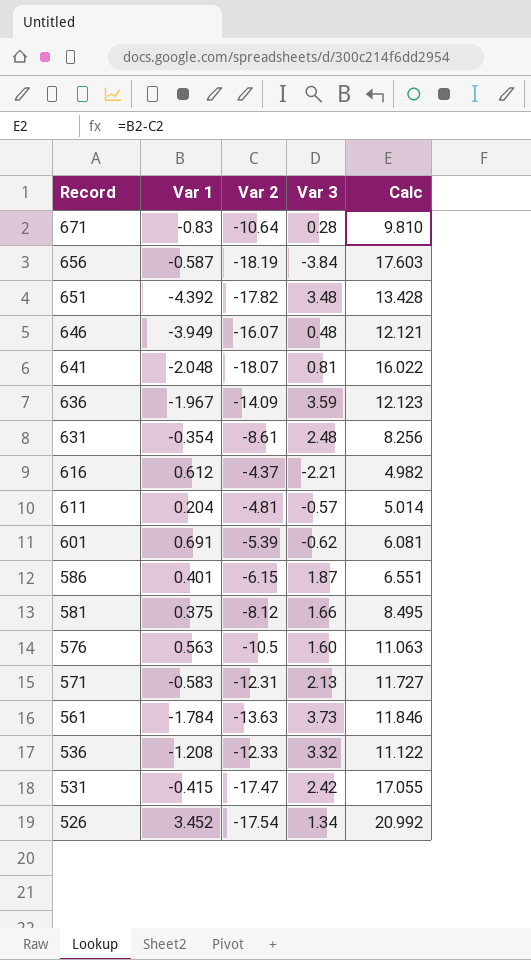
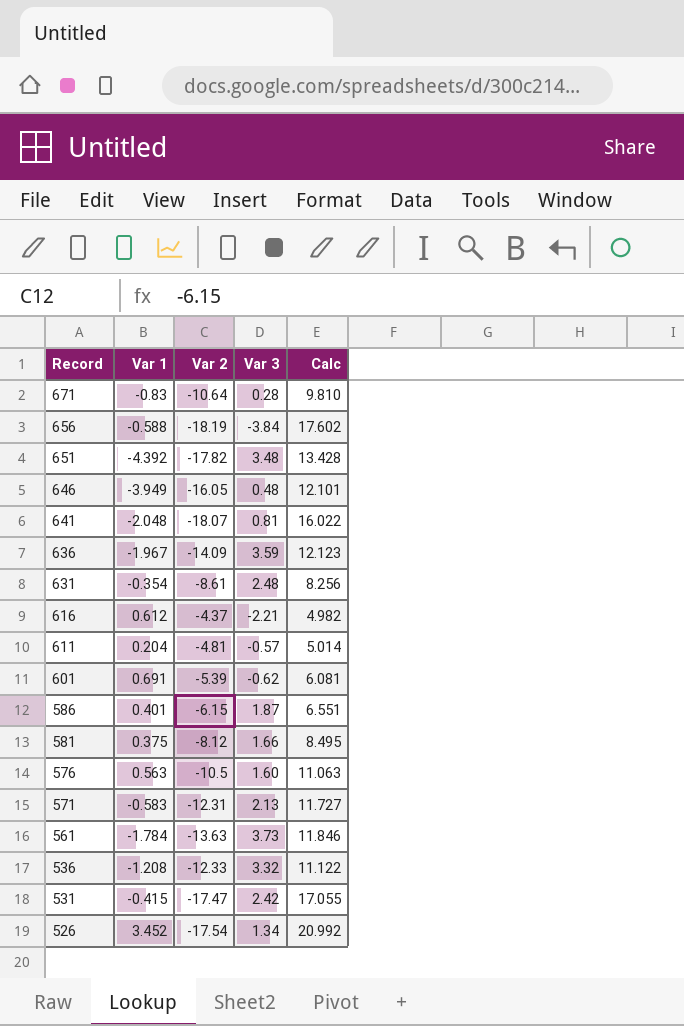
656 | Var 1: -0.587 -> -0.588
656 | Calc: 17.603 -> 17.602
646 | Var 2: -16.07 -> -16.05
646 | Calc: 12.121 -> 12.101

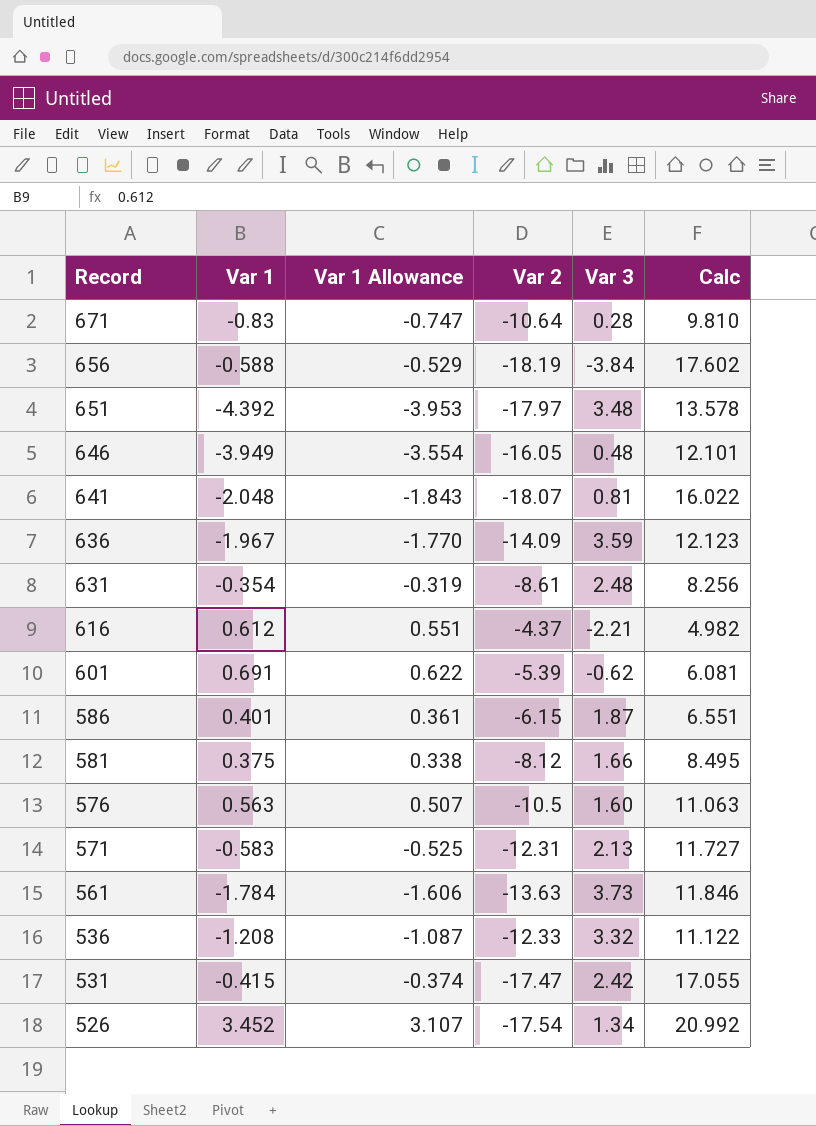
column Var 1 Allowance | formula: none -> [Var 1] * 0.9
row 611: 0.204 | -4.81 | -0.57 | 5.014 -> none
651 | Var 2: -17.82 -> -17.97
651 | Calc: 13.428 -> 13.578

